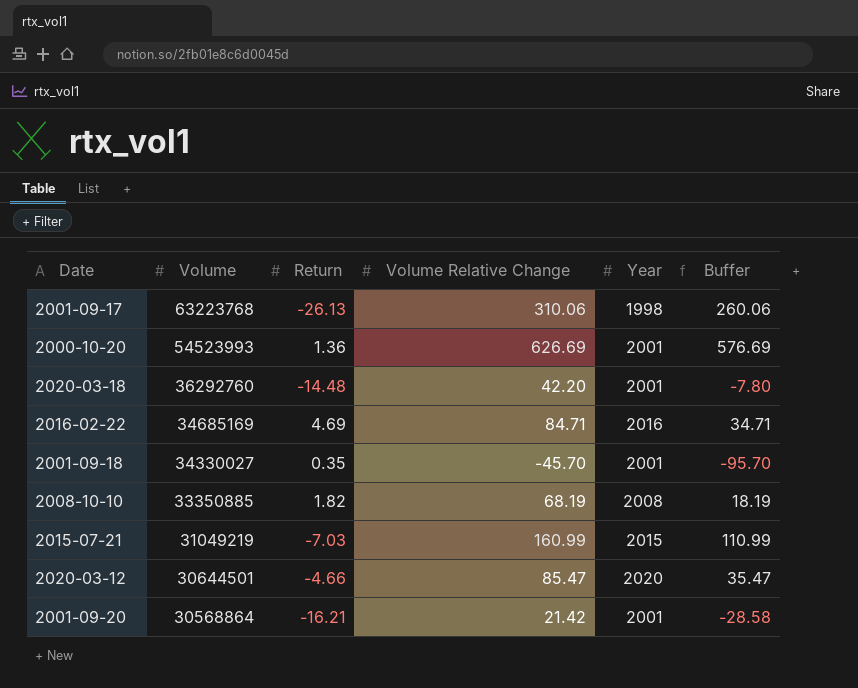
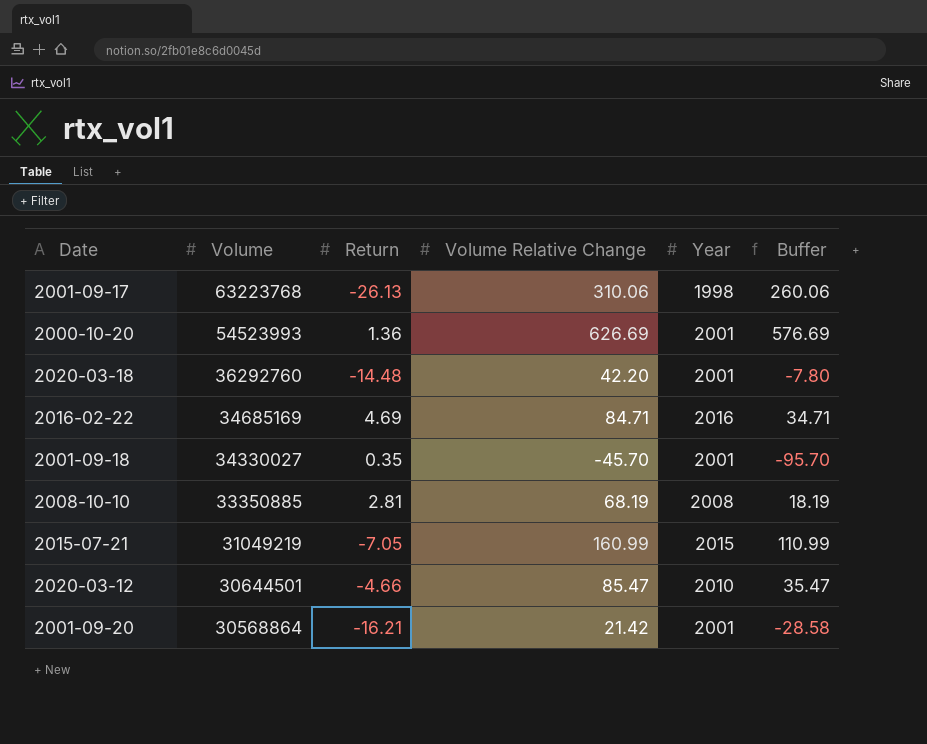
2008-10-10 | Return: 1.82 -> 2.81
2015-07-21 | Return: -7.03 -> -7.05
2020-03-12 | Year: 2020 -> 2010

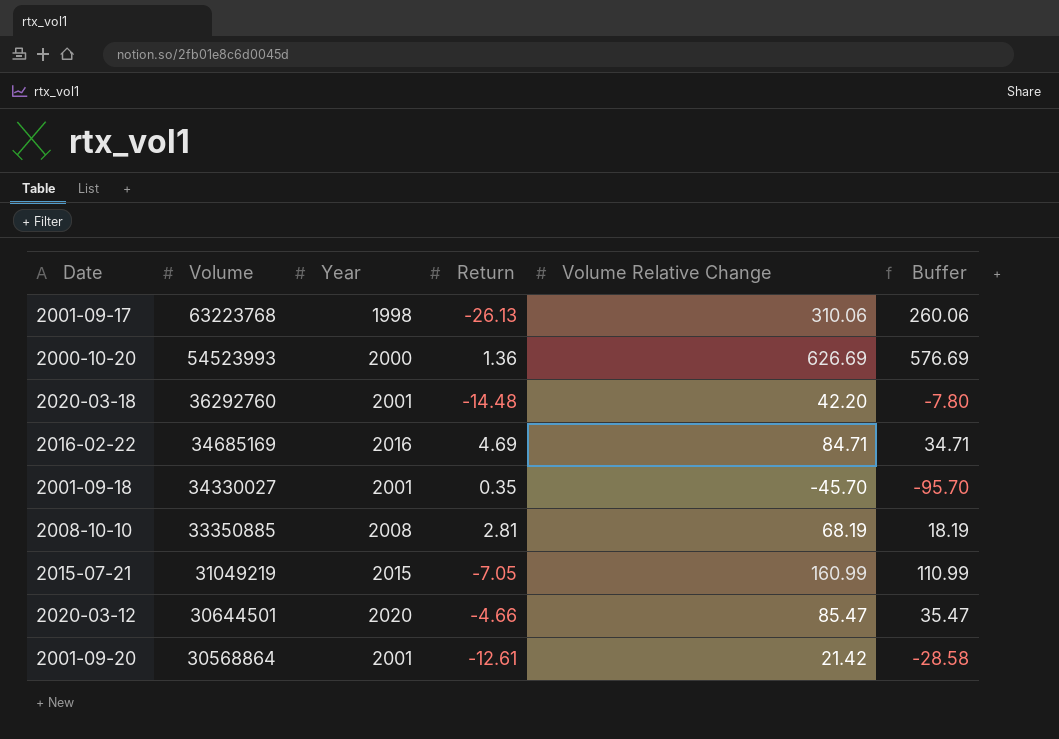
column Year | position: 5 -> 3
2000-10-20 | Year: 2001 -> 2000
2020-03-12 | Year: 2010 -> 2020
2001-09-20 | Return: -16.21 -> -12.61

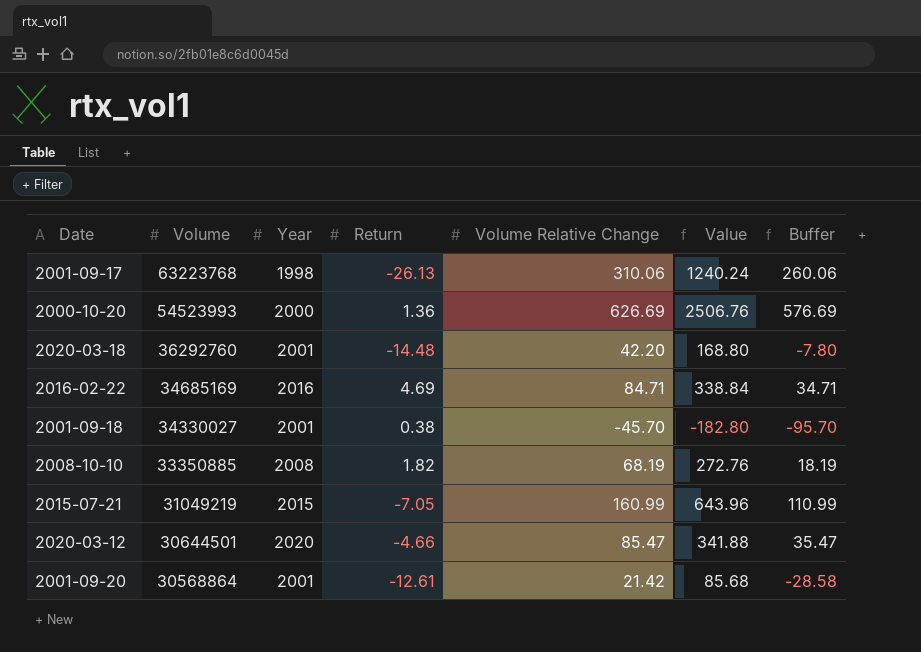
column Value | formula: none -> [Volume Relative Change] * 4
2001-09-18 | Return: 0.35 -> 0.38
2008-10-10 | Return: 2.81 -> 1.82

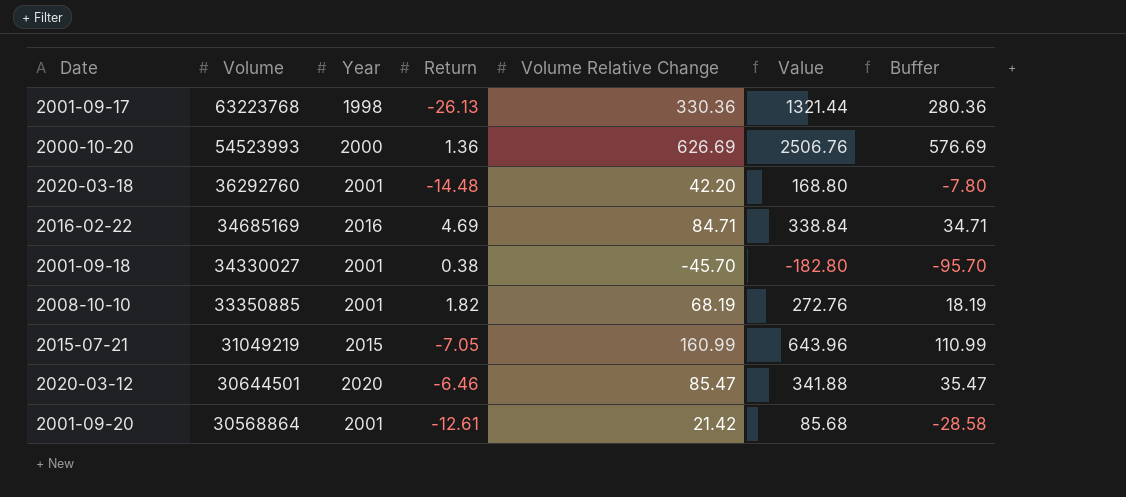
2001-09-17 | Volume Relative Change: 310.06 -> 330.36
2001-09-17 | Value: 1240.24 -> 1321.44
2001-09-17 | Buffer: 260.06 -> 280.36
2008-10-10 | Year: 2008 -> 2001
2020-03-12 | Return: -4.66 -> -6.46

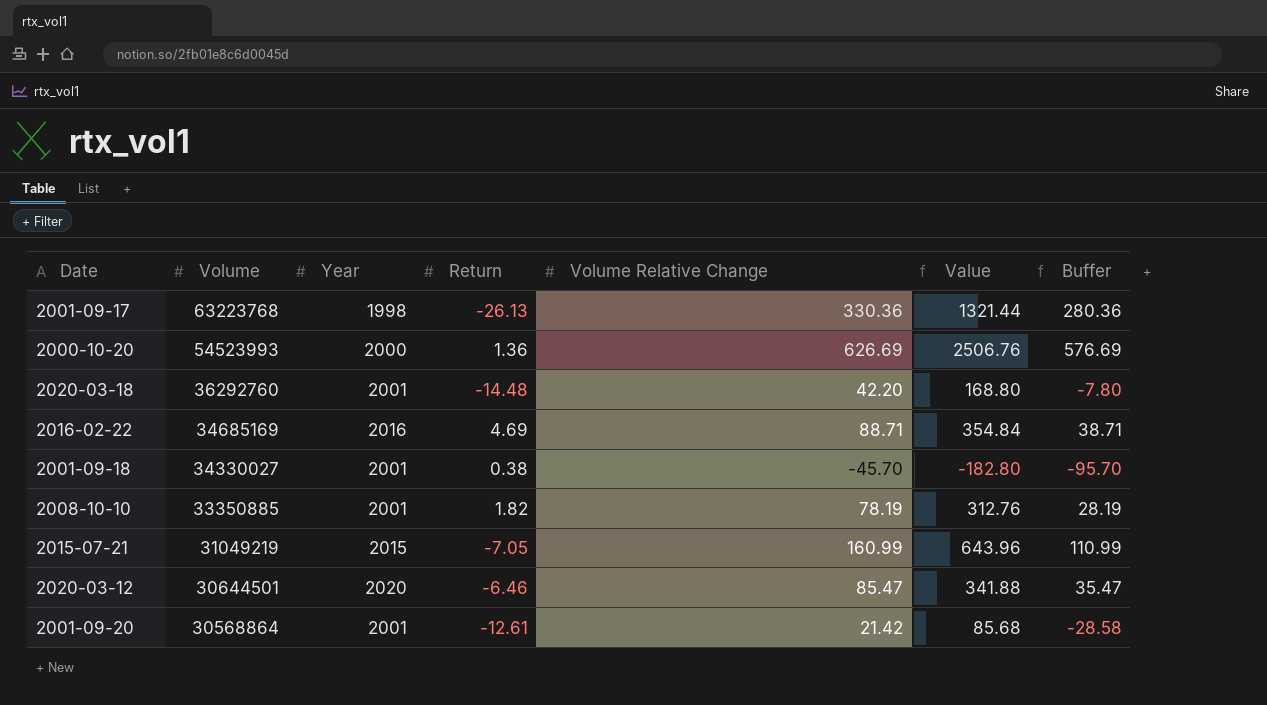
2016-02-22 | Volume Relative Change: 84.71 -> 88.71
2016-02-22 | Value: 338.84 -> 354.84
2016-02-22 | Buffer: 34.71 -> 38.71
2008-10-10 | Volume Relative Change: 68.19 -> 78.19
2008-10-10 | Value: 272.76 -> 312.76
2008-10-10 | Buffer: 18.19 -> 28.19

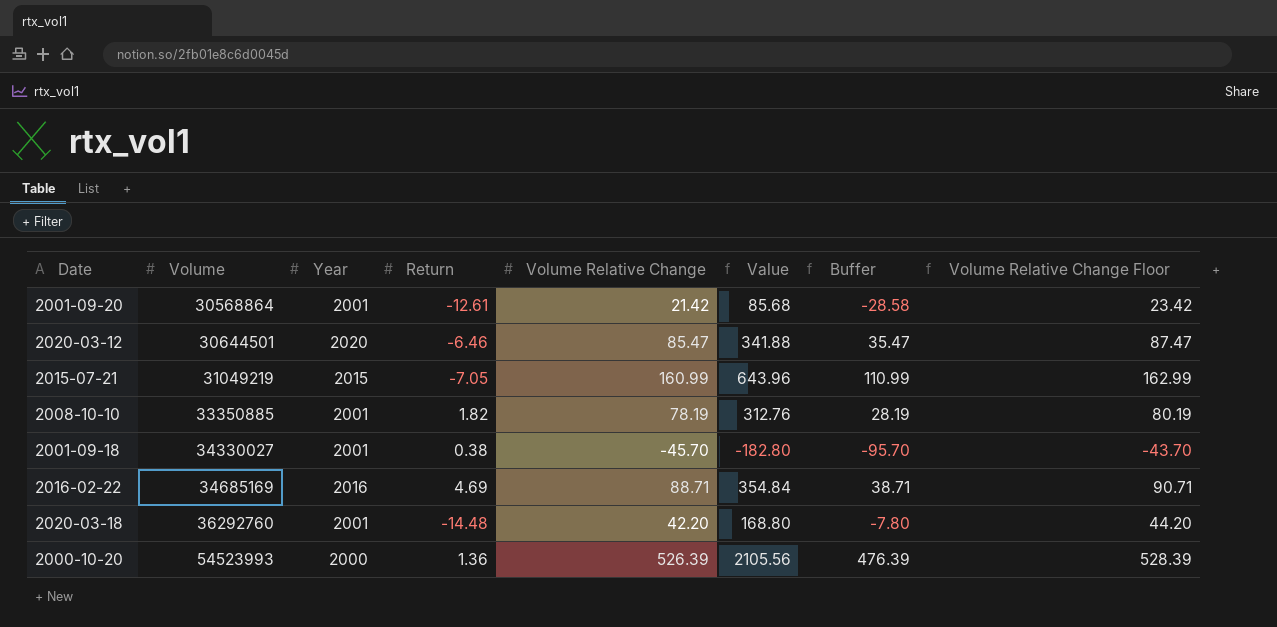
row order: Volume descending -> Volume ascending
column Volume Relative Change Floor | formula: none -> [Volume Relative Change] + 2
row 2001-09-17: 63223768 | 1998 | -26.13 | 330.36 | 1321.44 | 280.36 -> none
2000-10-20 | Volume Relative Change: 626.69 -> 526.39
2000-10-20 | Value: 2506.76 -> 2105.56
2000-10-20 | Buffer: 576.69 -> 476.39

